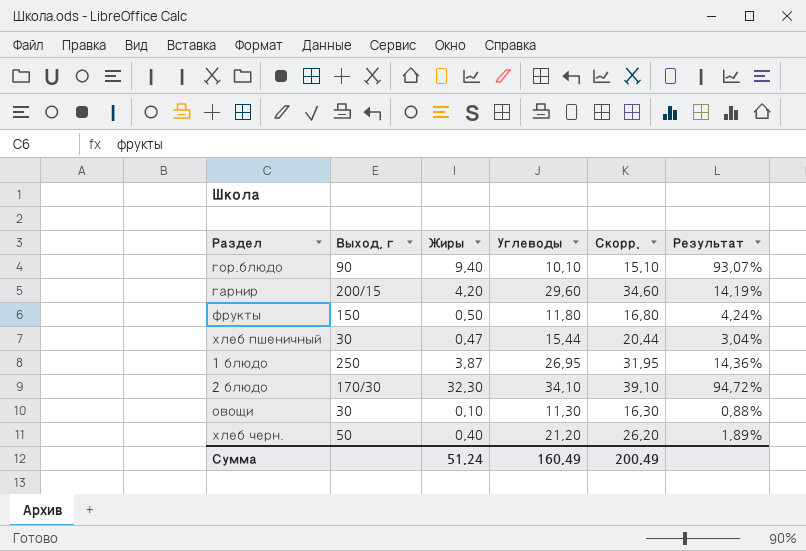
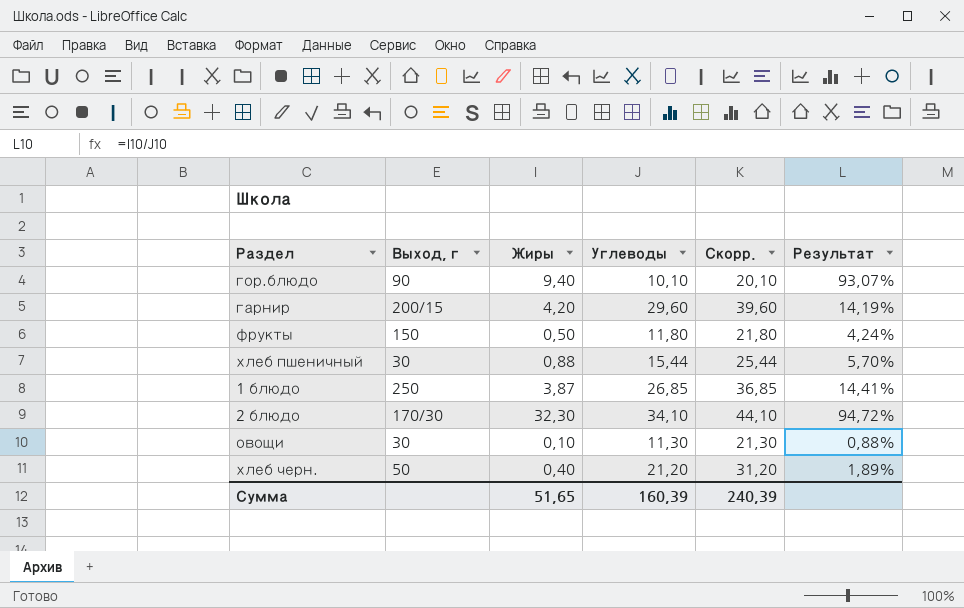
column Скорр. | formula: [Углеводы] + 5 -> [Углеводы] + 10
хлеб пшеничный | Жиры: 0,47 -> 0,88
хлеб пшеничный | Результат: 3,04% -> 5,70%
1 блюдо | Углеводы: 26,95 -> 26,85
1 блюдо | Результат: 14,36% -> 14,41%
Сумма | Жиры: 51,24 -> 51,65
Сумма | Углеводы: 160,49 -> 160,39
Сумма | Скорр.: 200,49 -> 240,39

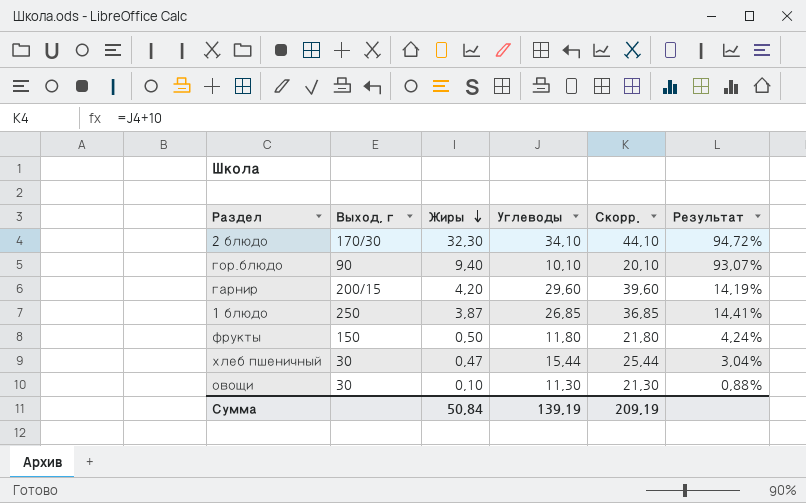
row order: none -> Жиры descending
row хлеб черн.: 50 | 0,40 | 21,20 | 31,20 | 1,89% -> none
хлеб пшеничный | Жиры: 0,88 -> 0,47
хлеб пшеничный | Результат: 5,70% -> 3,04%
Сумма | Жиры: 51,65 -> 50,84
Сумма | Углеводы: 160,39 -> 139,19
Сумма | Скорр.: 240,39 -> 209,19

